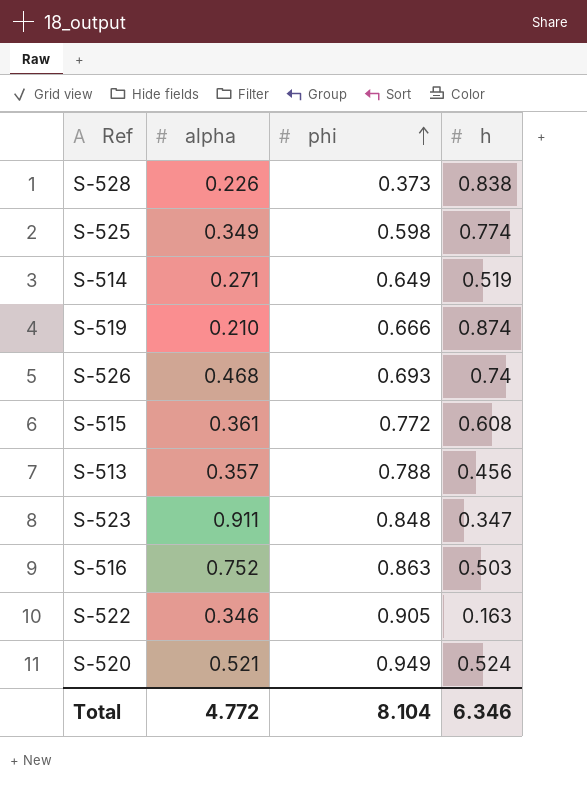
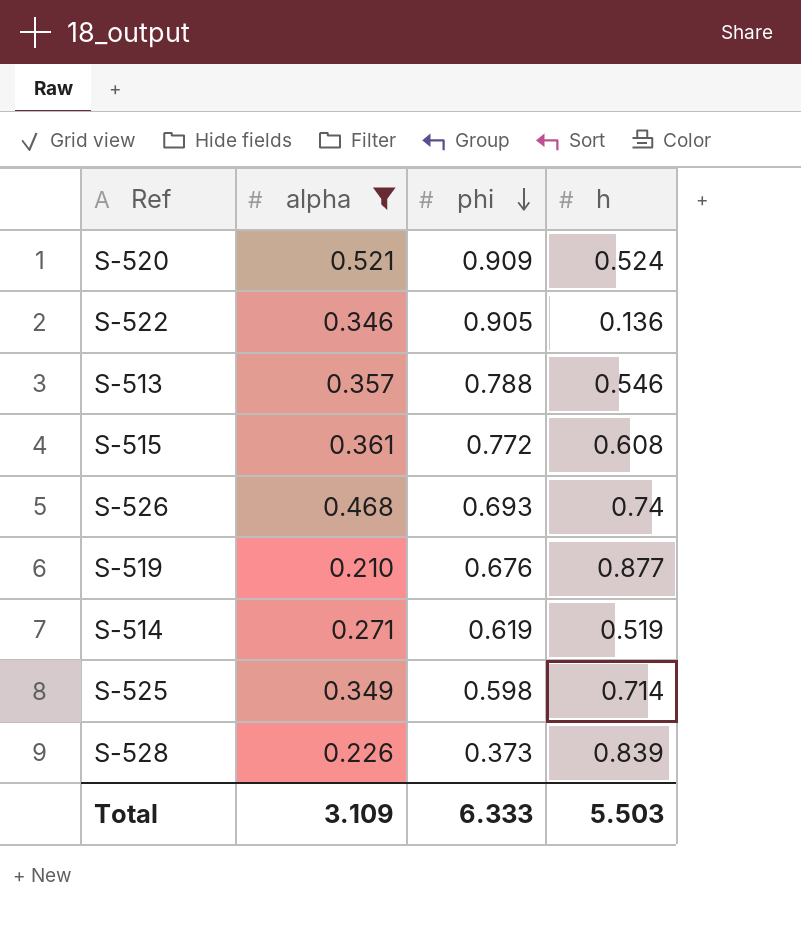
filter: none -> alpha <= 0.521
row order: phi ascending -> phi descending
S-520 | phi: 0.949 -> 0.909
S-522 | h: 0.163 -> 0.136
S-513 | h: 0.456 -> 0.546
S-519 | phi: 0.666 -> 0.676
S-519 | h: 0.874 -> 0.877
S-514 | phi: 0.649 -> 0.619
S-525 | h: 0.774 -> 0.714
S-528 | h: 0.838 -> 0.839
Total | alpha: 4.772 -> 3.109
Total | phi: 8.104 -> 6.333
Total | h: 6.346 -> 5.503

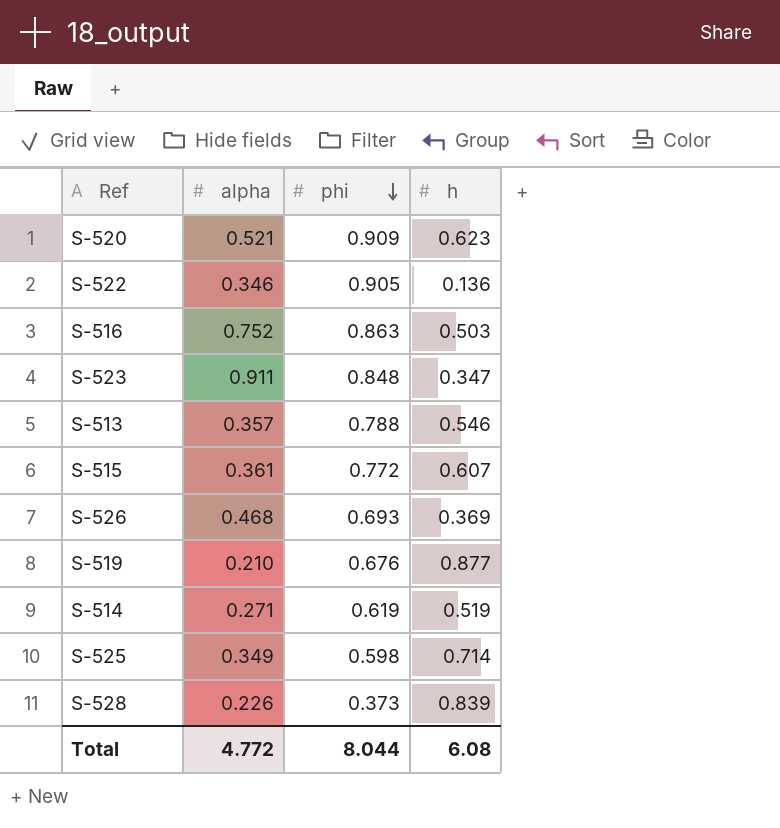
filter: alpha <= 0.521 -> none
S-520 | h: 0.524 -> 0.623
S-515 | h: 0.608 -> 0.607
S-526 | h: 0.74 -> 0.369
Total | alpha: 3.109 -> 4.772
Total | phi: 6.333 -> 8.044
Total | h: 5.503 -> 6.08

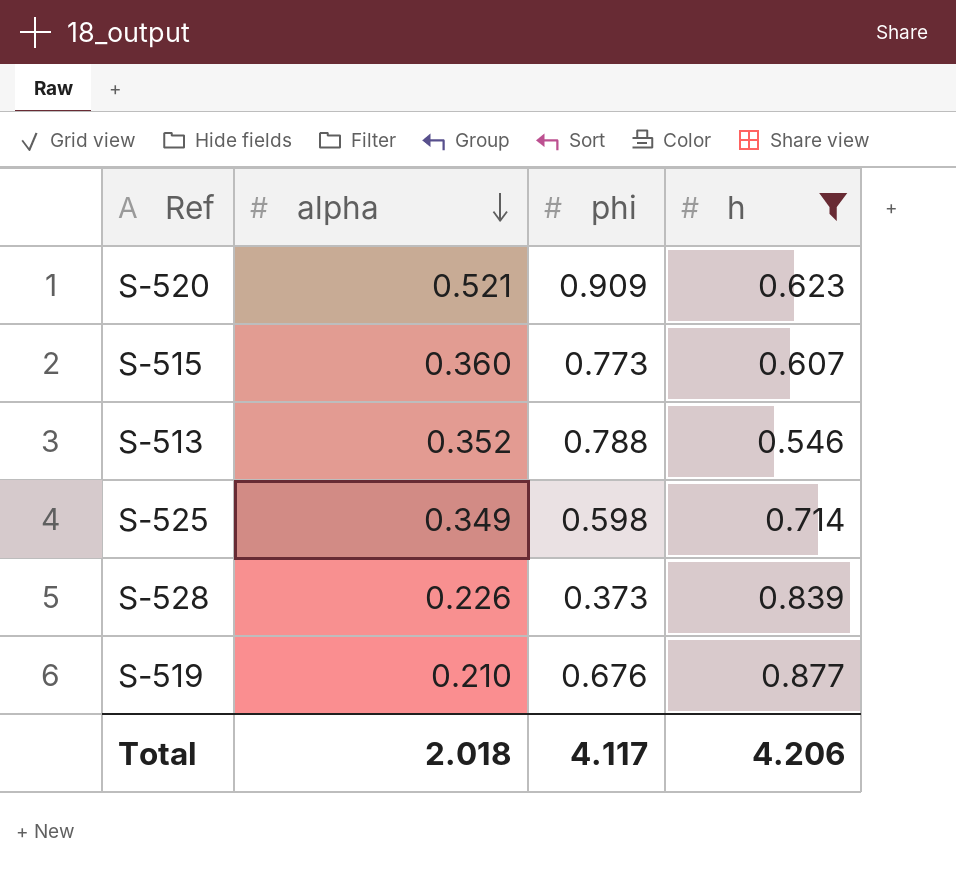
filter: none -> h >= 0.546
row order: phi descending -> alpha descending
S-515 | alpha: 0.361 -> 0.360
S-515 | phi: 0.772 -> 0.773
S-513 | alpha: 0.357 -> 0.352
Total | alpha: 4.772 -> 2.018
Total | phi: 8.044 -> 4.117
Total | h: 6.08 -> 4.206

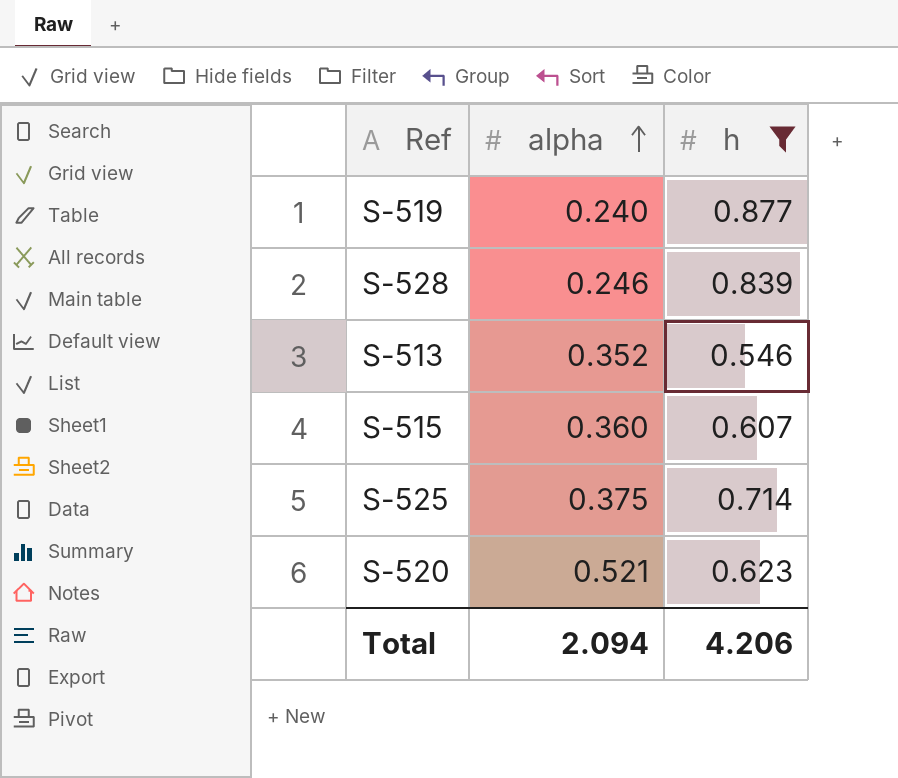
row order: alpha descending -> alpha ascending
column phi | position: 3 -> none
S-519 | alpha: 0.210 -> 0.240
S-528 | alpha: 0.226 -> 0.246
S-525 | alpha: 0.349 -> 0.375
Total | alpha: 2.018 -> 2.094

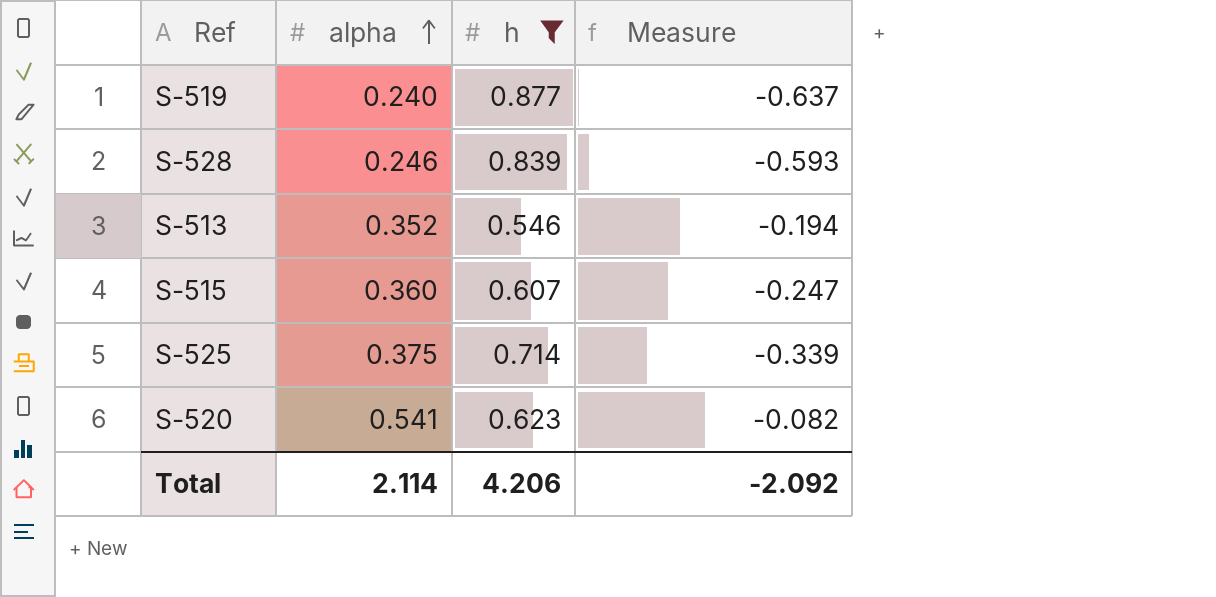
column Measure | formula: none -> [alpha] - [h]
S-520 | alpha: 0.521 -> 0.541
Total | alpha: 2.094 -> 2.114

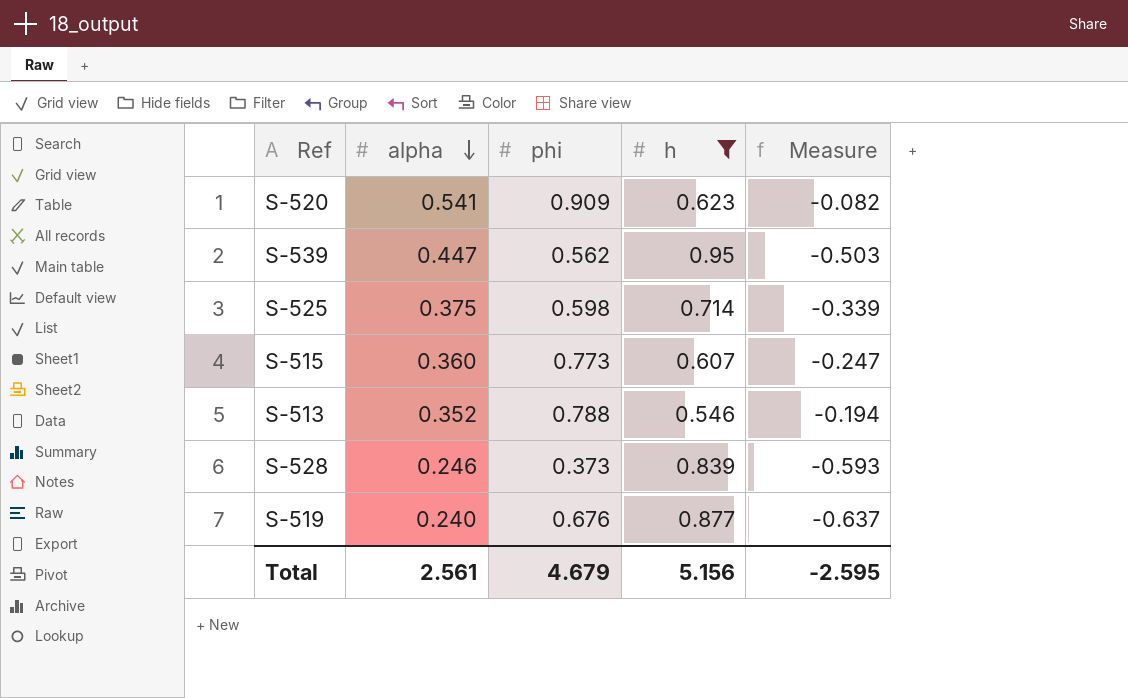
row order: alpha ascending -> alpha descending
column phi | position: none -> 3
row S-539: none -> 0.447 | 0.562 | 0.95 | -0.503
Total | alpha: 2.114 -> 2.561
Total | h: 4.206 -> 5.156
Total | Measure: -2.092 -> -2.595

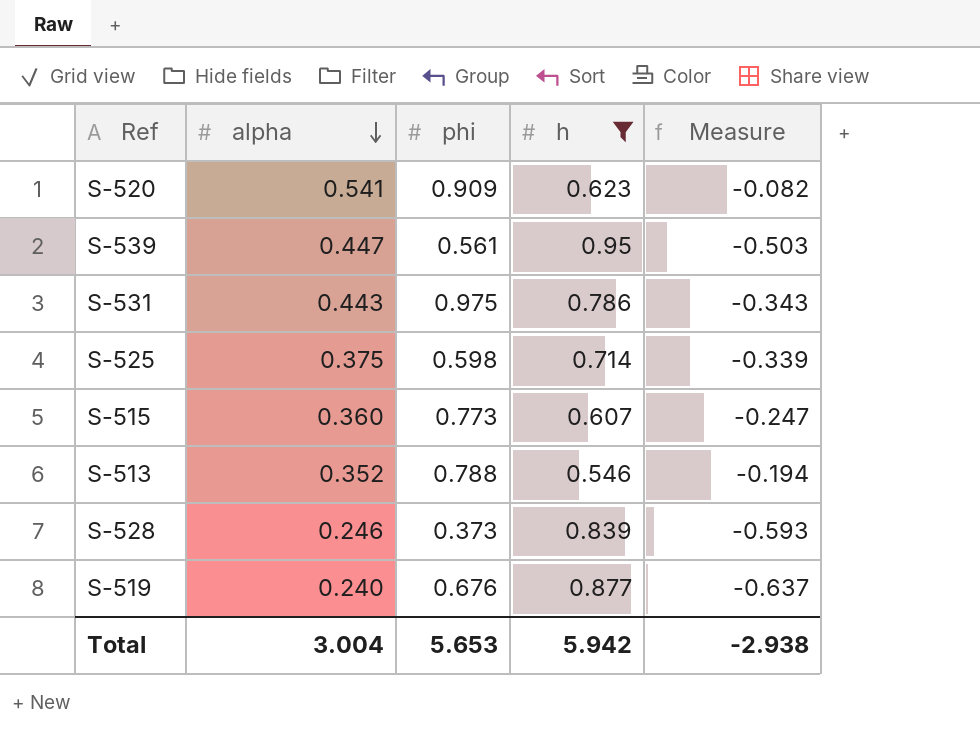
S-539 | phi: 0.562 -> 0.561
row S-531: none -> 0.443 | 0.975 | 0.786 | -0.343
Total | alpha: 2.561 -> 3.004
Total | phi: 4.679 -> 5.653
Total | h: 5.156 -> 5.942
Total | Measure: -2.595 -> -2.938

